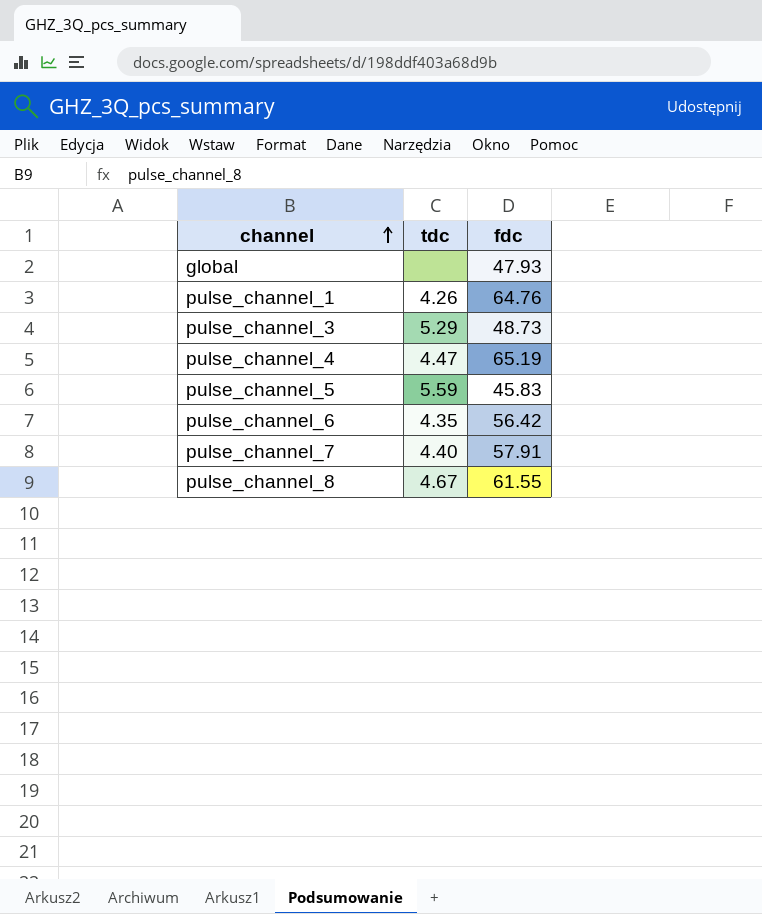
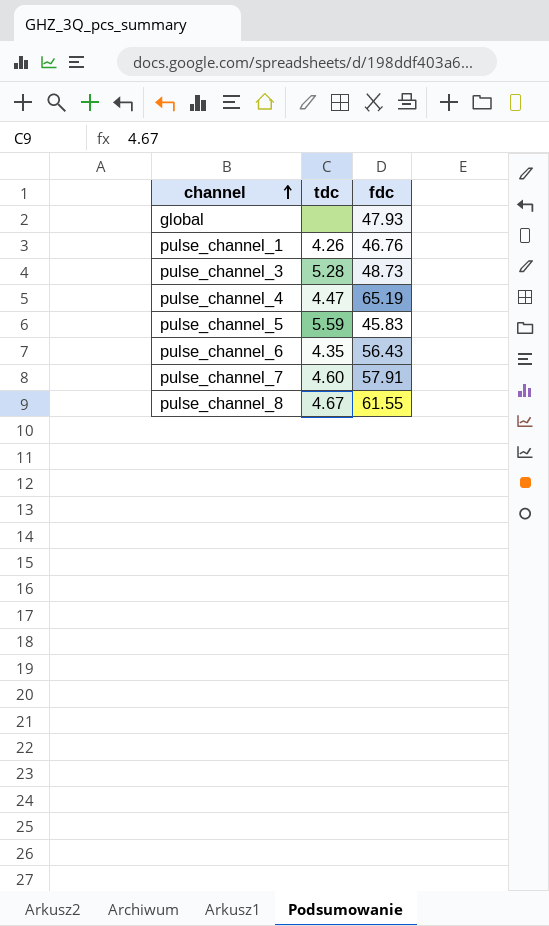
pulse_channel_1 | fdc: 64.76 -> 46.76
pulse_channel_3 | tdc: 5.29 -> 5.28
pulse_channel_6 | fdc: 56.42 -> 56.43
pulse_channel_7 | tdc: 4.40 -> 4.60

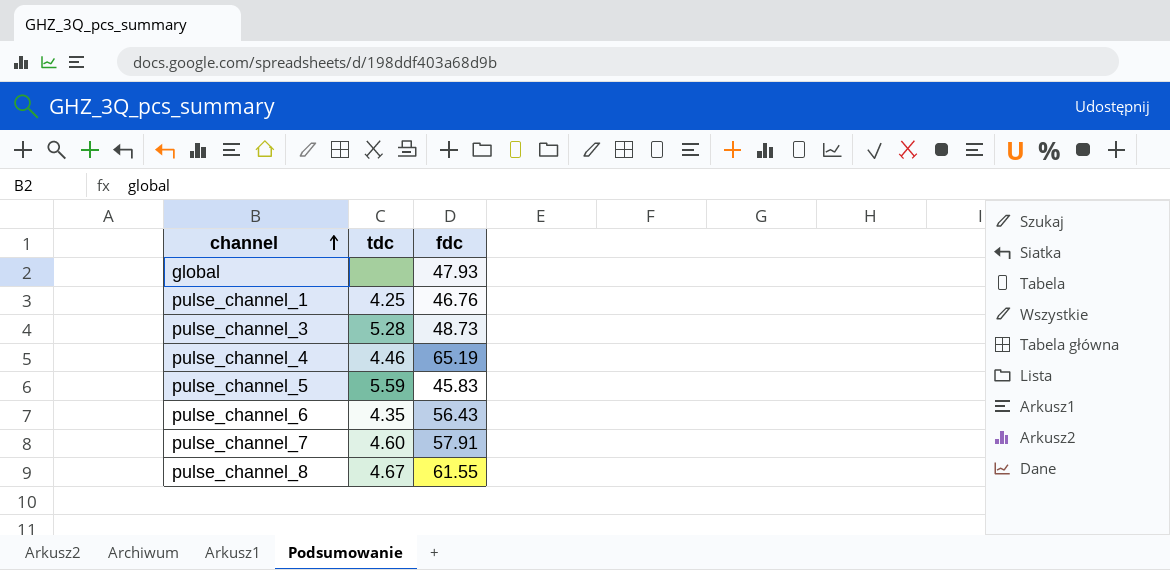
pulse_channel_1 | tdc: 4.26 -> 4.25
pulse_channel_4 | tdc: 4.47 -> 4.46

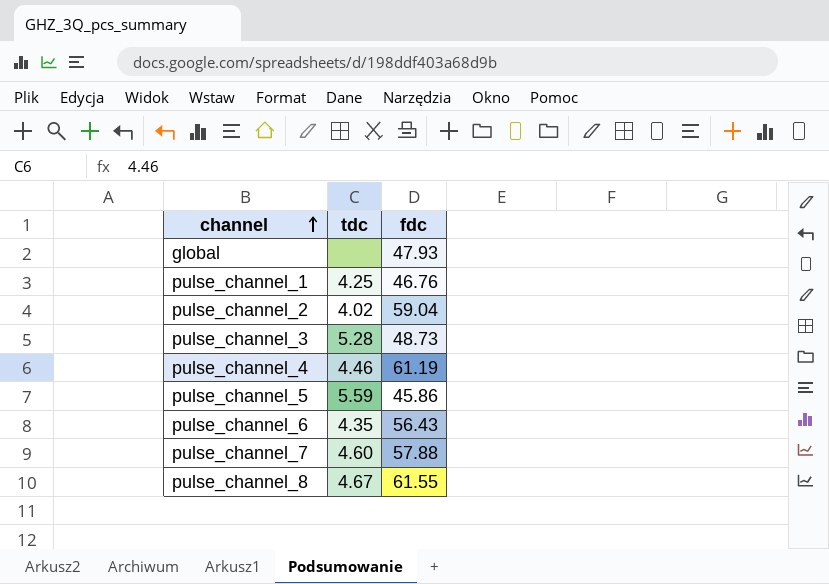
row pulse_channel_2: none -> 4.02 | 59.04
pulse_channel_4 | fdc: 65.19 -> 61.19
pulse_channel_5 | fdc: 45.83 -> 45.86
pulse_channel_7 | fdc: 57.91 -> 57.88

